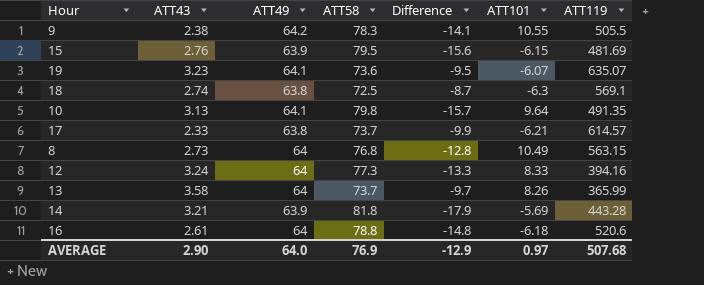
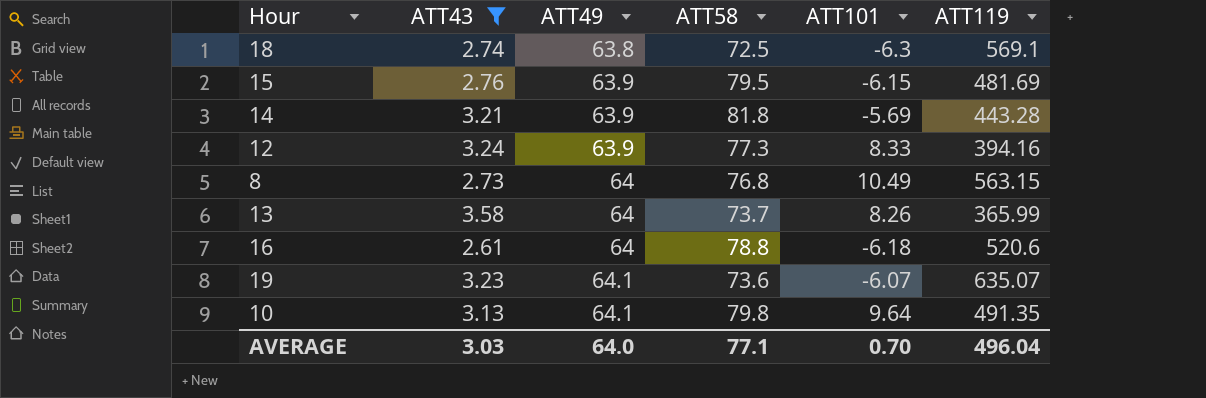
filter: none -> ATT43 >= 2.61
row order: none -> ATT49 ascending
column Difference | formula: [ATT49] - [ATT58] -> none
12 | ATT49: 64 -> 63.9
AVERAGE | ATT43: 2.90 -> 3.03
AVERAGE | ATT58: 76.9 -> 77.1
AVERAGE | ATT101: 0.97 -> 0.70
AVERAGE | ATT119: 507.68 -> 496.04

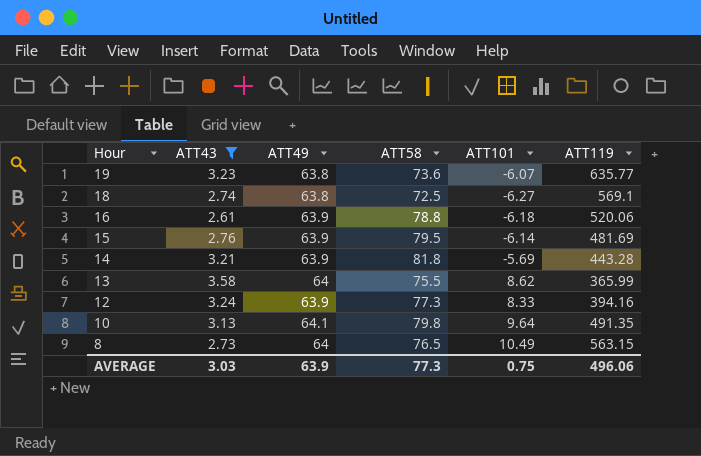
row order: ATT49 ascending -> Hour descending
19 | ATT49: 64.1 -> 63.8
19 | ATT119: 635.07 -> 635.77
18 | ATT101: -6.3 -> -6.27
16 | ATT49: 64 -> 63.9
16 | ATT119: 520.6 -> 520.06
15 | ATT101: -6.15 -> -6.14
13 | ATT58: 73.7 -> 75.5
13 | ATT101: 8.26 -> 8.62
8 | ATT58: 76.8 -> 76.5
AVERAGE | ATT49: 64.0 -> 63.9
AVERAGE | ATT58: 77.1 -> 77.3
AVERAGE | ATT101: 0.70 -> 0.75
AVERAGE | ATT119: 496.04 -> 496.06

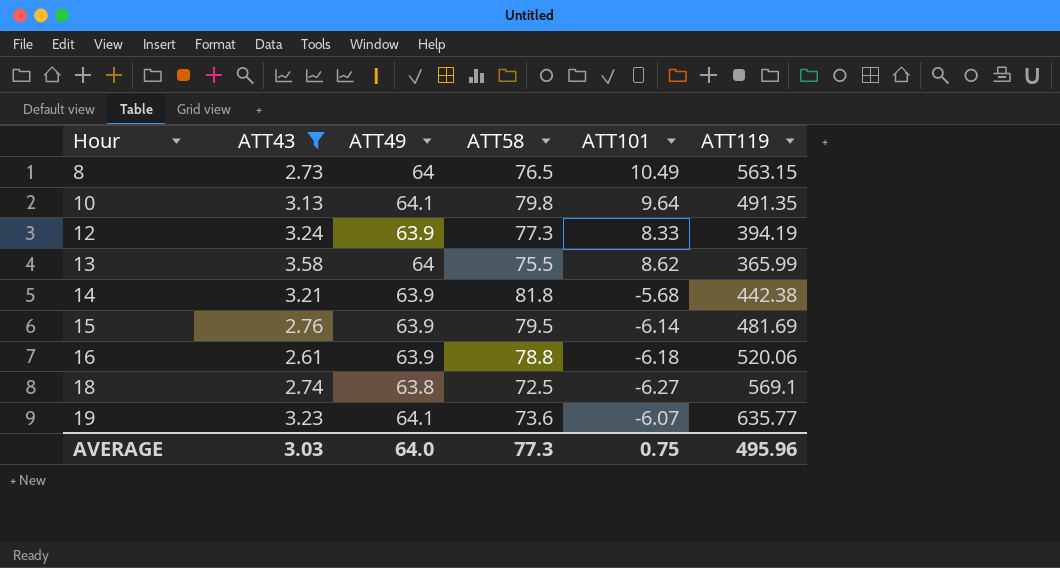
row order: Hour descending -> Hour ascending
12 | ATT119: 394.16 -> 394.19
14 | ATT101: -5.69 -> -5.68
14 | ATT119: 443.28 -> 442.38
19 | ATT49: 63.8 -> 64.1
AVERAGE | ATT49: 63.9 -> 64.0
AVERAGE | ATT119: 496.06 -> 495.96

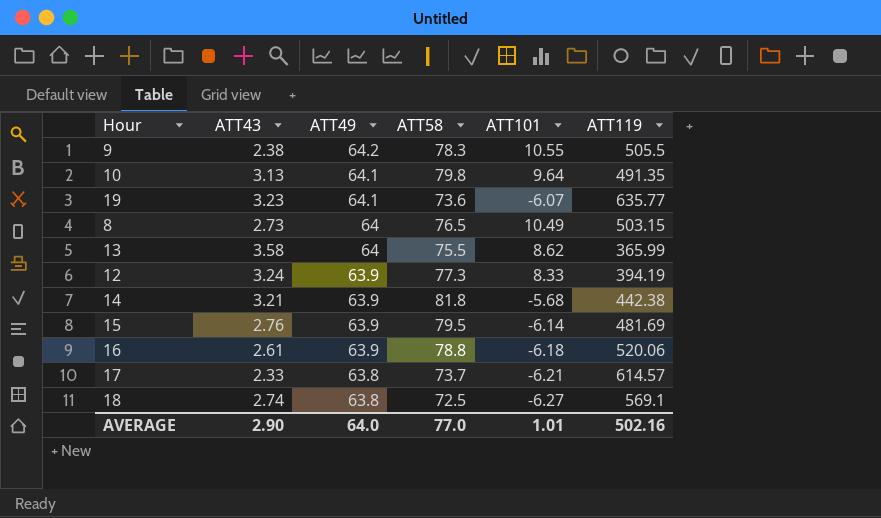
filter: ATT43 >= 2.61 -> none
row order: Hour ascending -> ATT49 descending
8 | ATT119: 563.15 -> 503.15
AVERAGE | ATT43: 3.03 -> 2.90
AVERAGE | ATT58: 77.3 -> 77.0
AVERAGE | ATT101: 0.75 -> 1.01
AVERAGE | ATT119: 495.96 -> 502.16

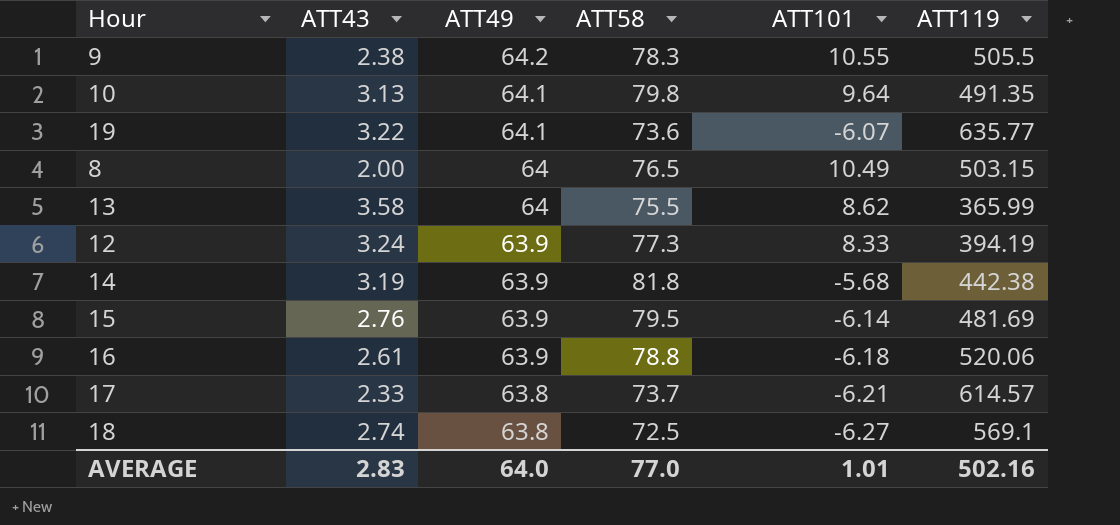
19 | ATT43: 3.23 -> 3.22
8 | ATT43: 2.73 -> 2.00
14 | ATT43: 3.21 -> 3.19
AVERAGE | ATT43: 2.90 -> 2.83

